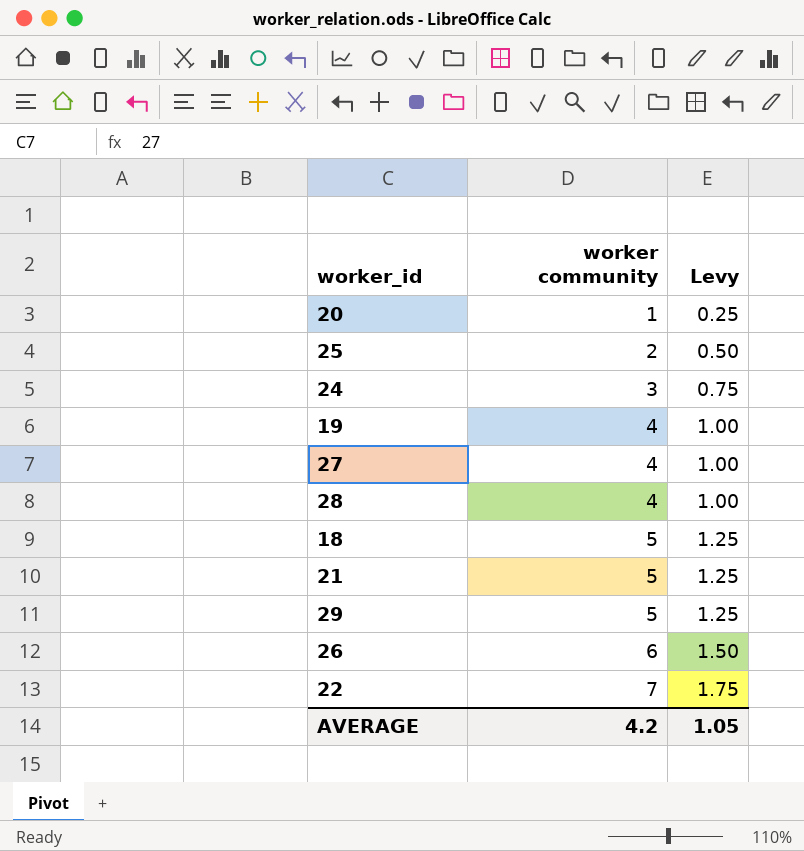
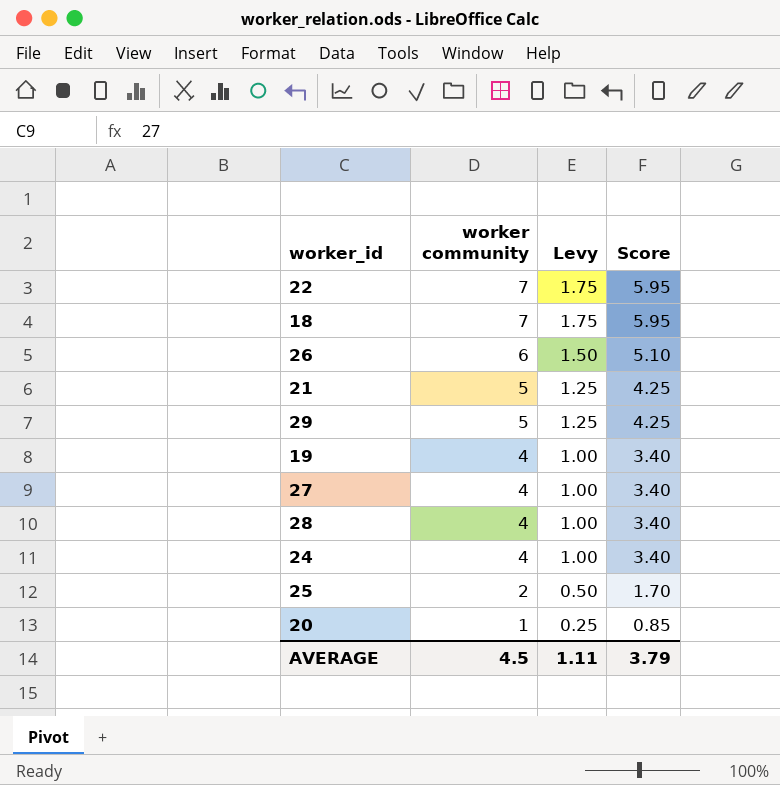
row order: worker community ascending -> worker community descending
column Score | formula: none -> [worker community] * 0.85
18 | worker community: 5 -> 7
18 | Levy: 1.25 -> 1.75
24 | worker community: 3 -> 4
24 | Levy: 0.75 -> 1.00
AVERAGE | worker community: 4.2 -> 4.5
AVERAGE | Levy: 1.05 -> 1.11

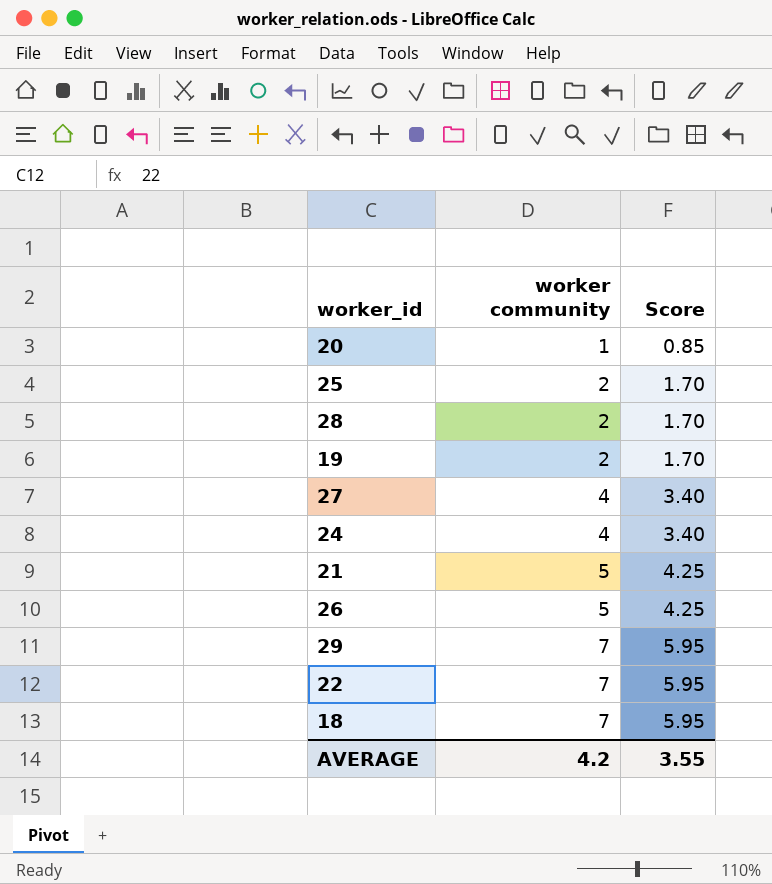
row order: worker community descending -> worker community ascending
column Levy | formula: [worker community] * 0.25 -> none
28 | worker community: 4 -> 2
28 | Score: 3.40 -> 1.70
19 | worker community: 4 -> 2
19 | Score: 3.40 -> 1.70
26 | worker community: 6 -> 5
26 | Score: 5.10 -> 4.25
29 | worker community: 5 -> 7
29 | Score: 4.25 -> 5.95
AVERAGE | worker community: 4.5 -> 4.2
AVERAGE | Score: 3.79 -> 3.55

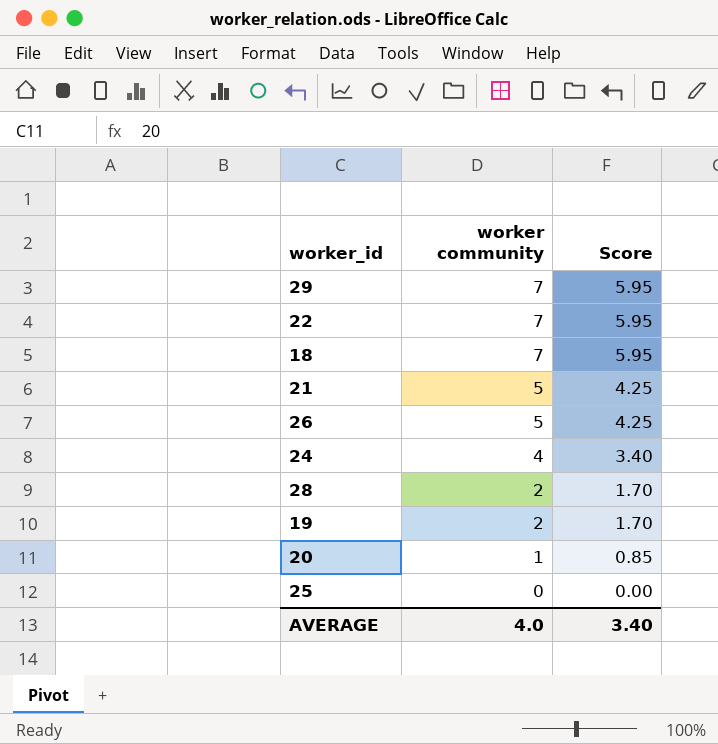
row order: worker community ascending -> worker community descending
row 27: 4 | 3.40 -> none
25 | worker community: 2 -> 0
25 | Score: 1.70 -> 0.00
AVERAGE | worker community: 4.2 -> 4.0
AVERAGE | Score: 3.55 -> 3.40

